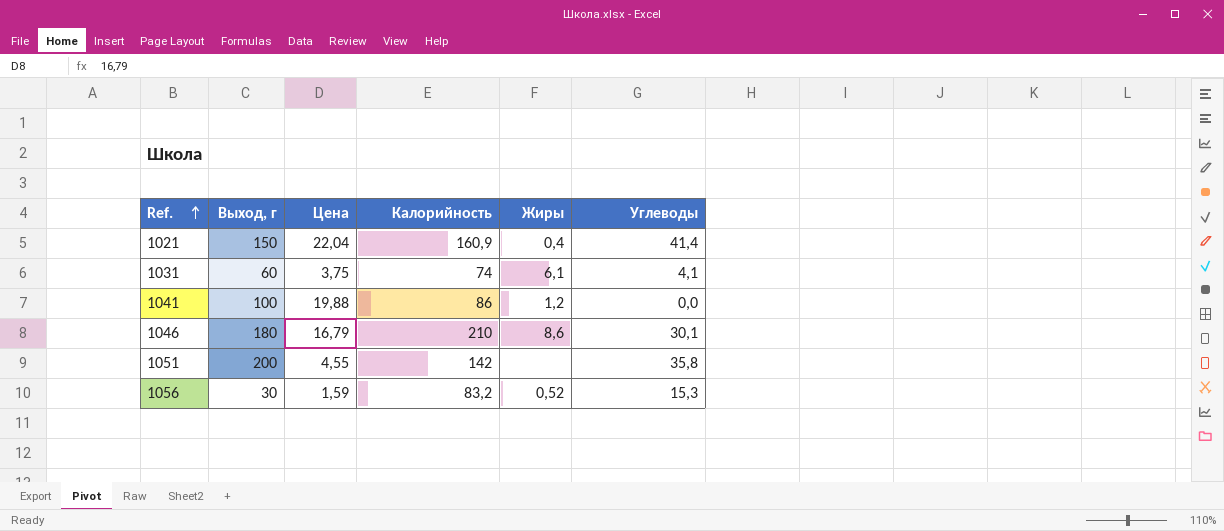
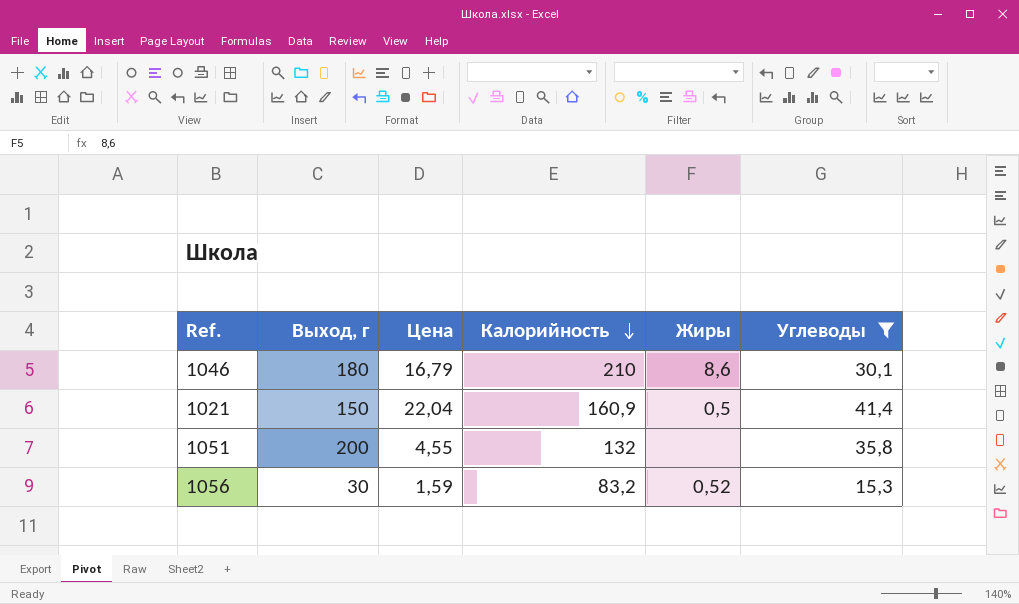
filter: none -> Углеводы >= 15,3
row order: Ref. ascending -> Калорийность descending
1021 | Жиры: 0,4 -> 0,5
1051 | Калорийность: 142 -> 132

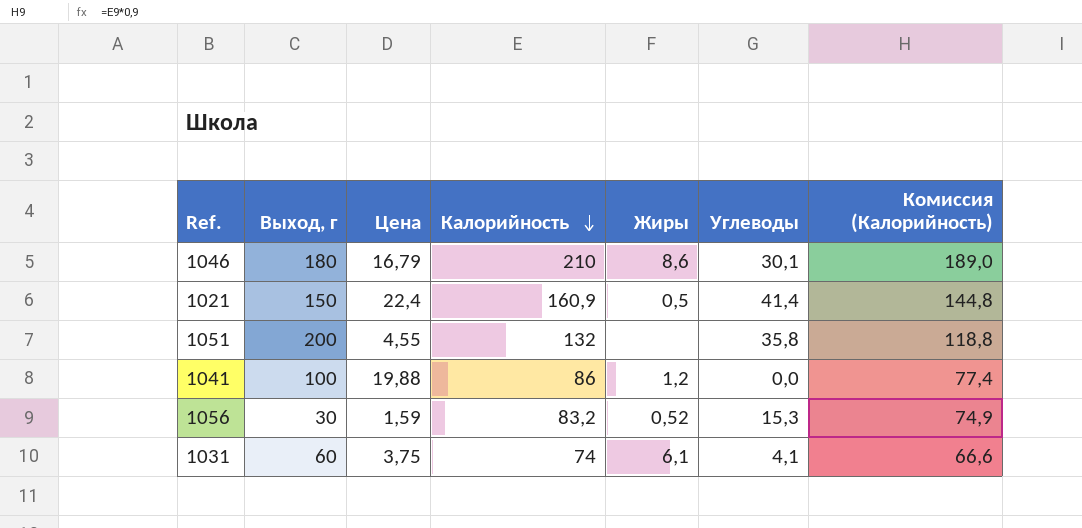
filter: Углеводы >= 15,3 -> none
column Комиссия (Калорийность) | formula: none -> [Калорийность] * 0,9
1021 | Цена: 22,04 -> 22,4

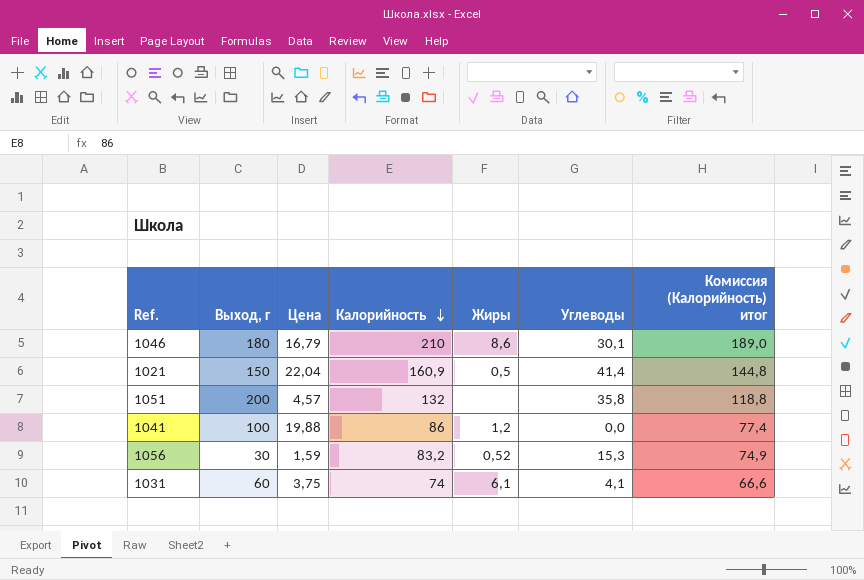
column name: Комиссия (Калорийность) -> Комиссия (Калорийность) итог
1021 | Цена: 22,4 -> 22,04
1051 | Цена: 4,55 -> 4,57

